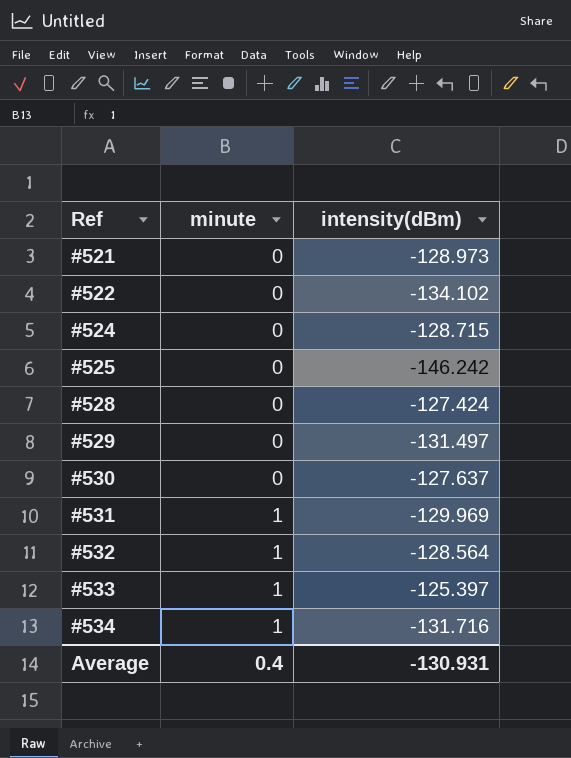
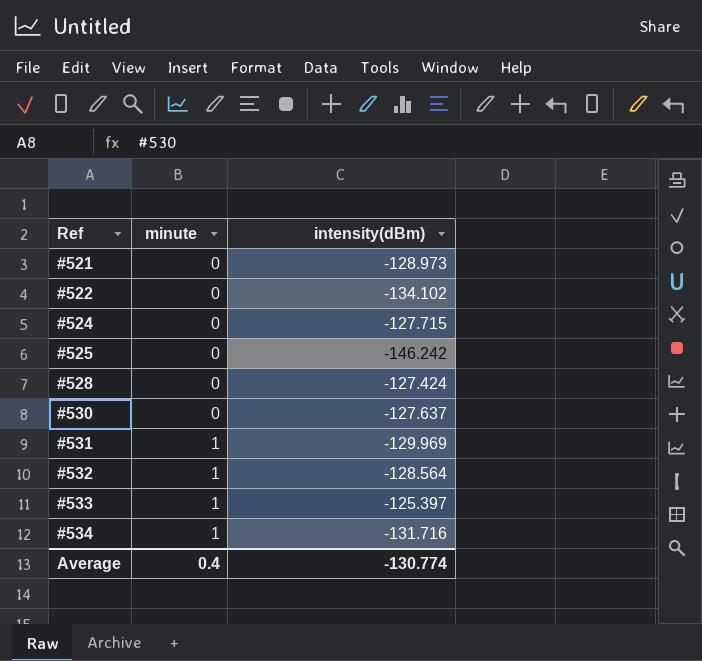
row #529: 0 | -131.497 -> none
#524 | intensity(dBm): -128.715 -> -127.715
Average | intensity(dBm): -130.931 -> -130.774

